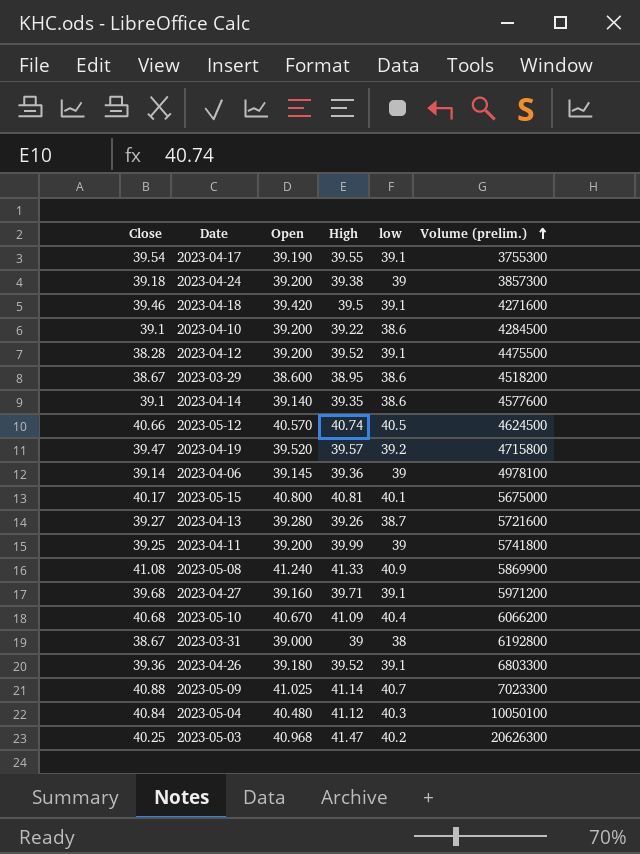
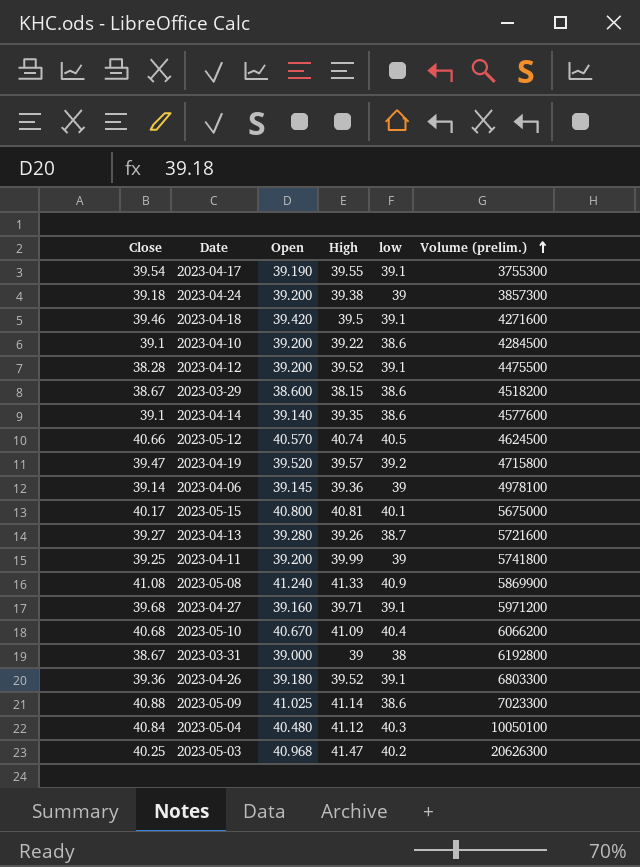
2023-03-29 | High: 38.95 -> 38.15
2023-05-09 | low: 40.7 -> 38.6

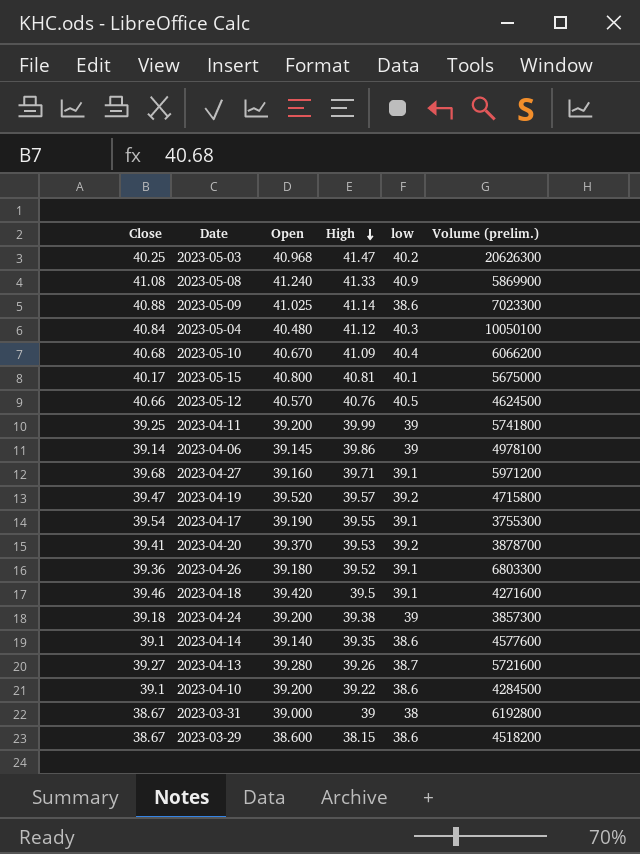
row order: Volume (prelim.) ascending -> High descending
row 2023-04-12: 38.28 | 39.200 | 39.52 | 39.1 | 4475500 -> none
2023-05-12 | High: 40.74 -> 40.76
2023-04-06 | High: 39.36 -> 39.86
row 2023-04-20: none -> 39.41 | 39.370 | 39.53 | 39.2 | 3878700

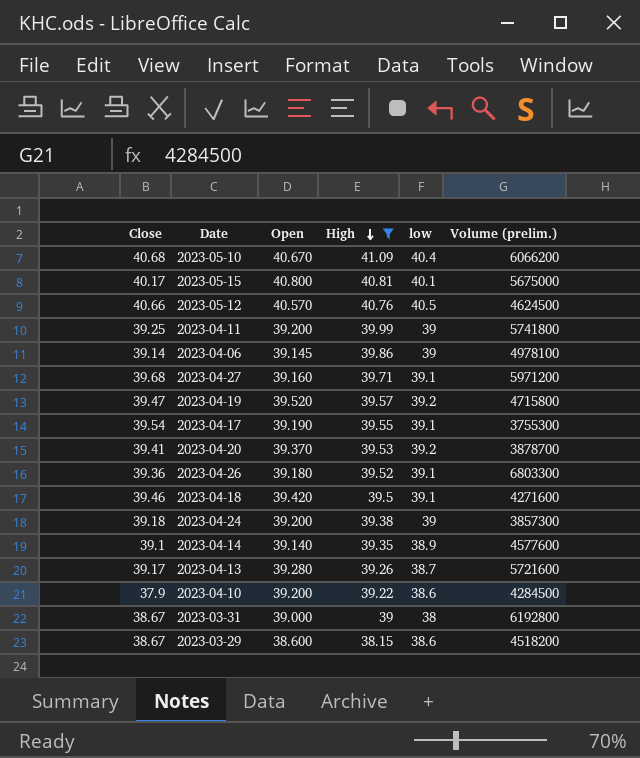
filter: none -> High <= 41.09
2023-04-14 | low: 38.6 -> 38.9
2023-04-13 | Close: 39.27 -> 39.17
2023-04-10 | Close: 39.1 -> 37.9

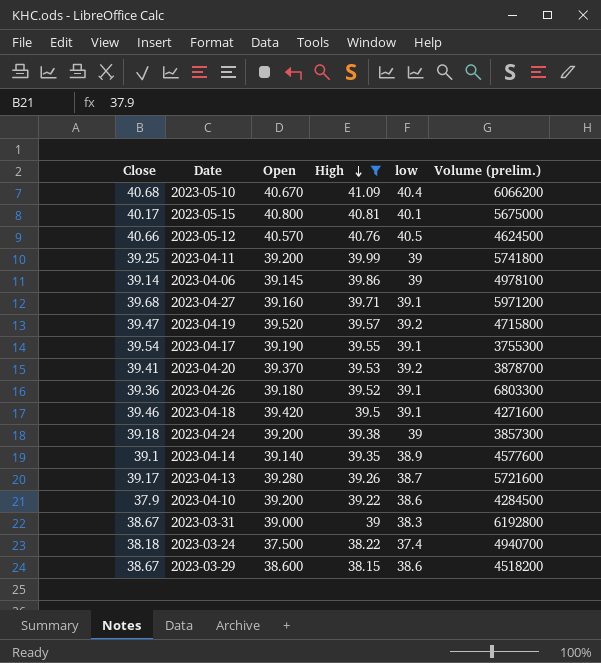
2023-03-31 | low: 38 -> 38.3
row 2023-03-24: none -> 38.18 | 37.500 | 38.22 | 37.4 | 4940700

